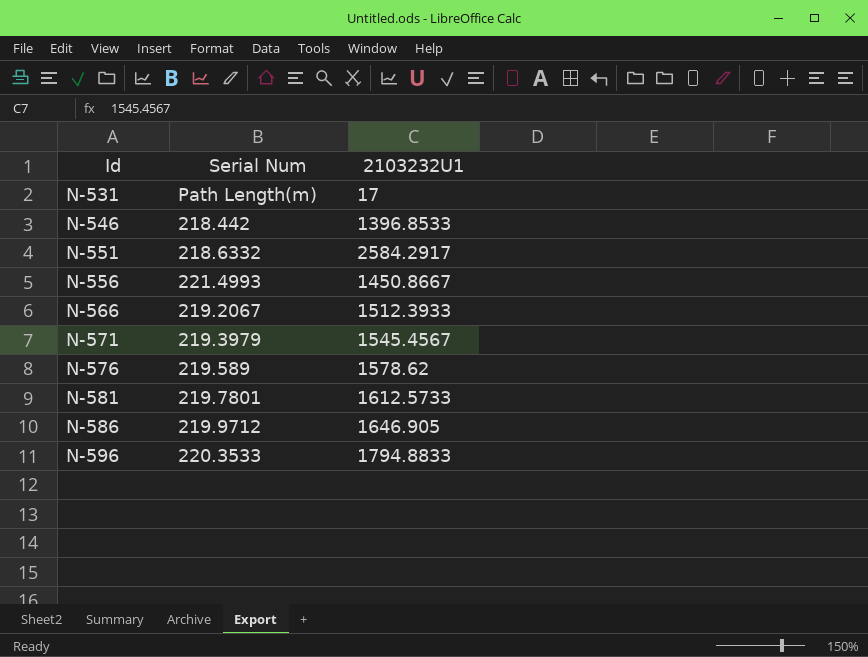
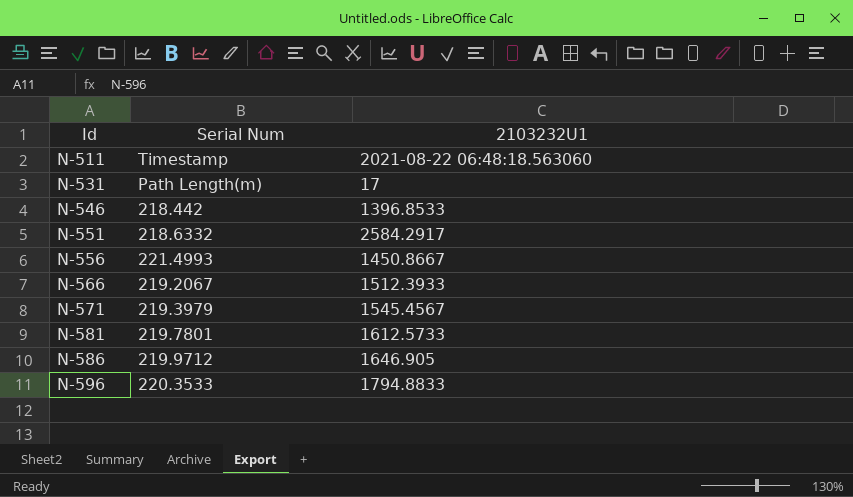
row N-576: 219.589 | 1578.62 -> none
row N-511: none -> Timestamp | 2021-08-22 06:48:18.563060

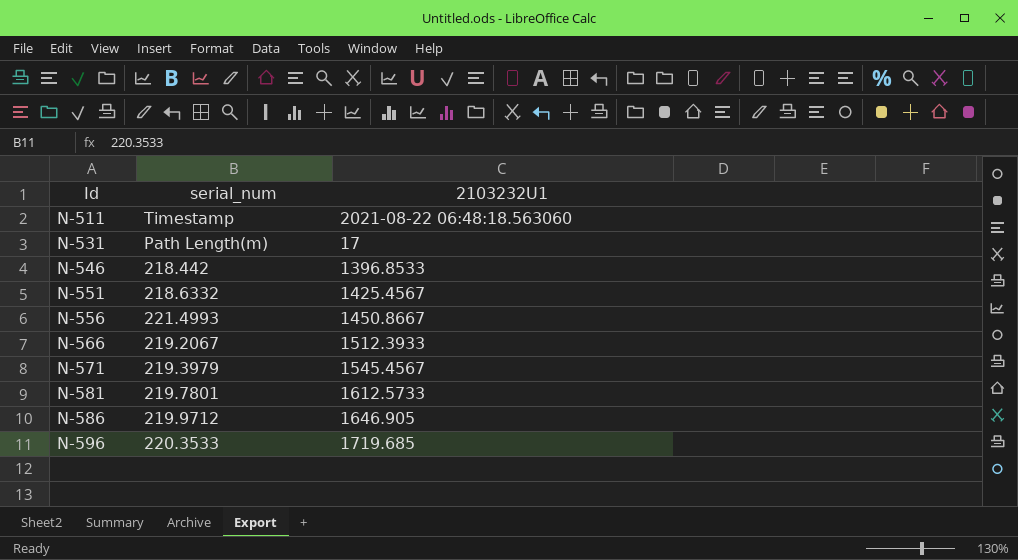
column name: Serial Num -> serial_num
N-551 | 2103232U1: 2584.2917 -> 1425.4567
N-596 | 2103232U1: 1794.8833 -> 1719.685

